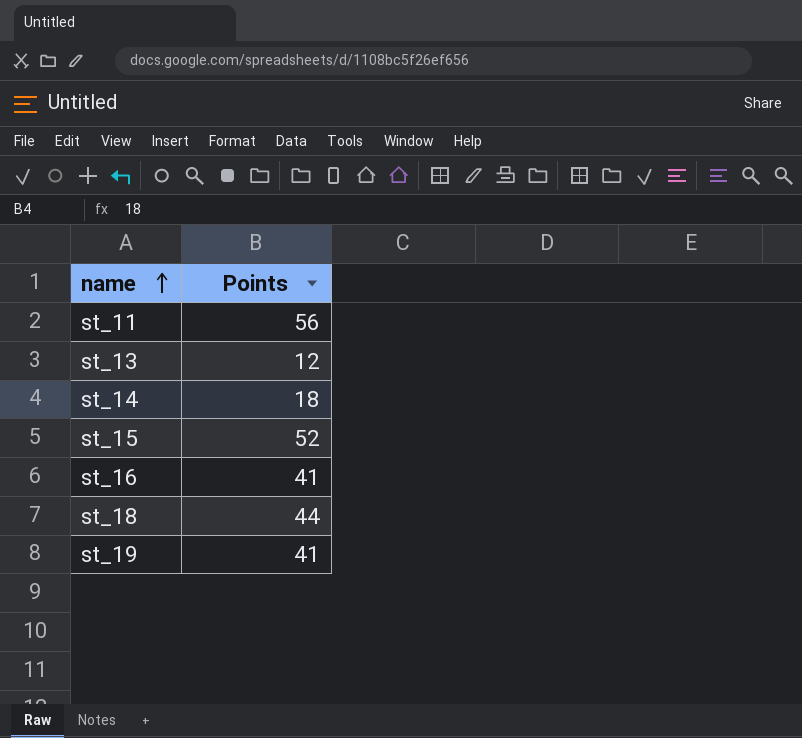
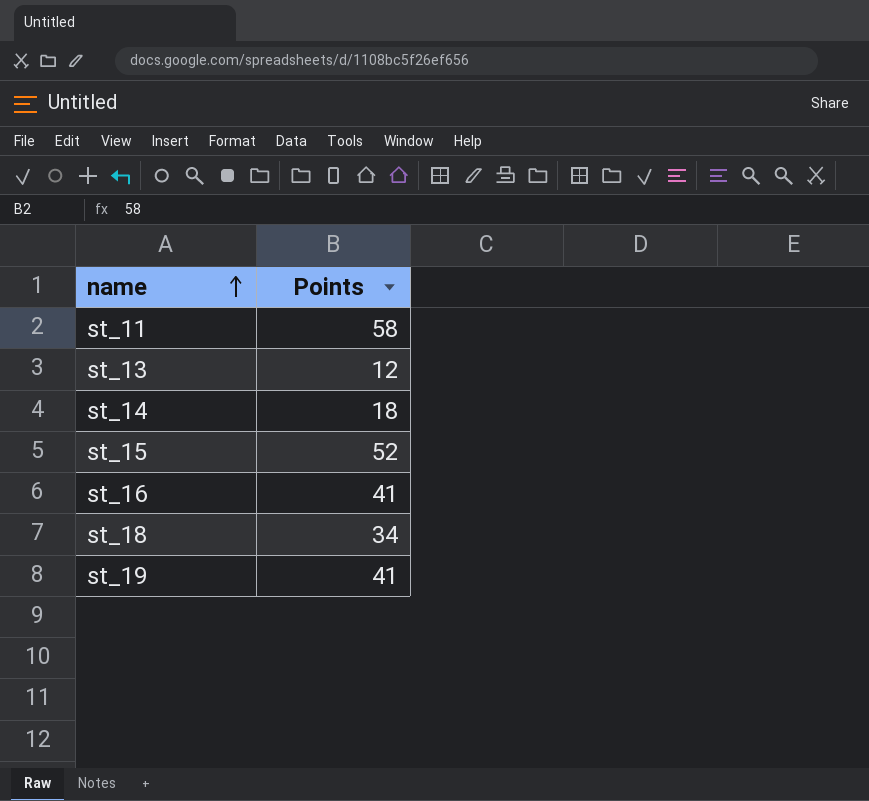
st_11 | Points: 56 -> 58
st_18 | Points: 44 -> 34

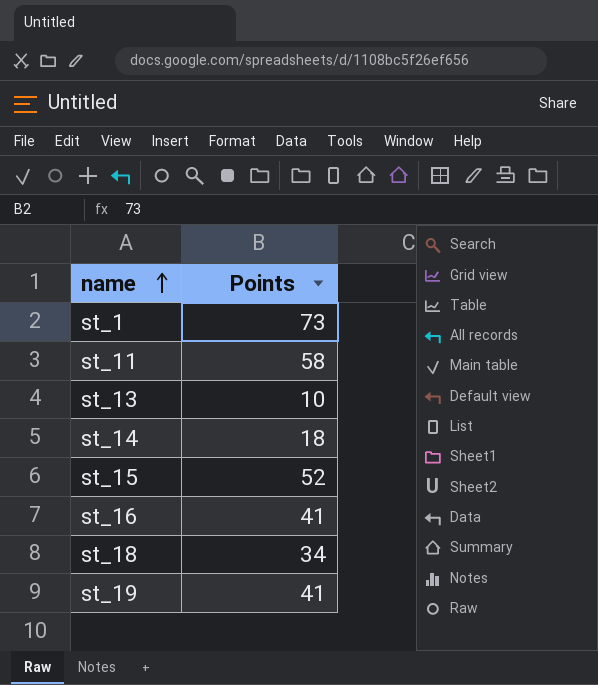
row st_1: none -> 73
st_13 | Points: 12 -> 10

